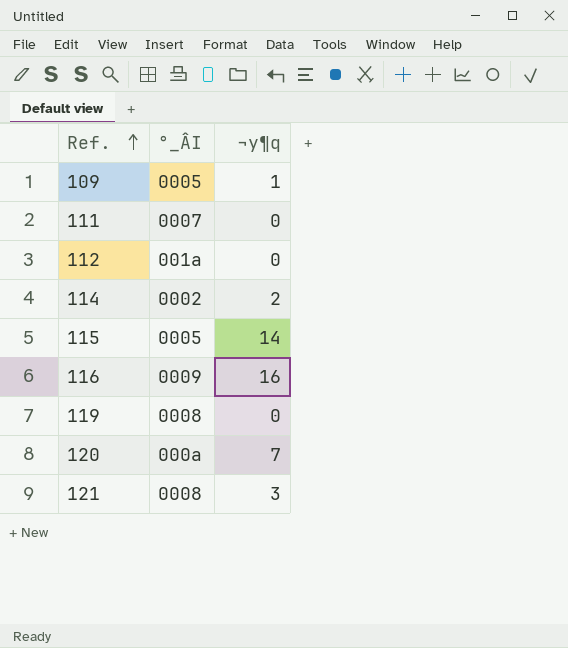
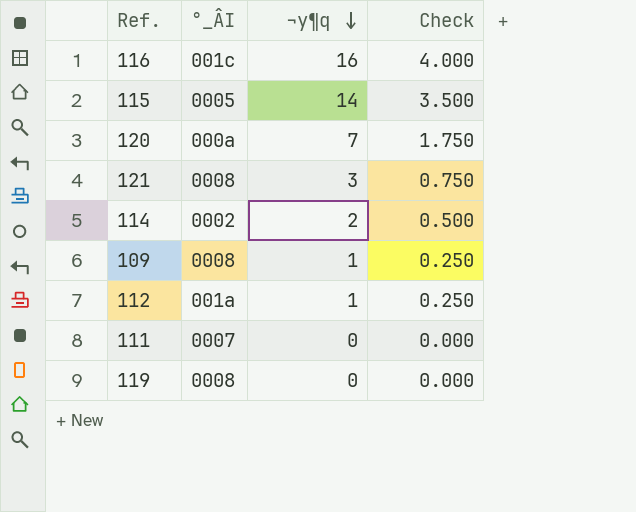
row order: Ref. ascending -> ¬y¶q descending
column Check | formula: none -> [¬y¶q] * 0.25
116 | °_ÂI: 0009 -> 001c
109 | °_ÂI: 0005 -> 0008
112 | ¬y¶q: 0 -> 1

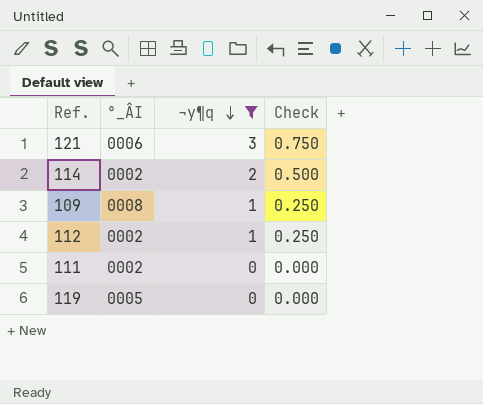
filter: none -> ¬y¶q <= 3
121 | °_ÂI: 0008 -> 0006
112 | °_ÂI: 001a -> 0002
111 | °_ÂI: 0007 -> 0002
119 | °_ÂI: 0008 -> 0005

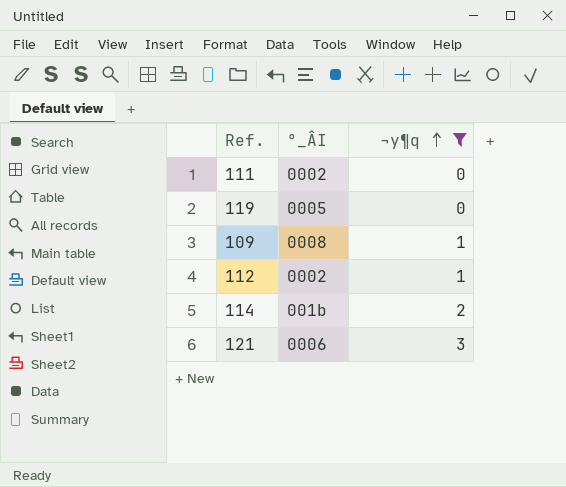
row order: ¬y¶q descending -> ¬y¶q ascending
column Check | formula: [¬y¶q] * 0.25 -> none
114 | °_ÂI: 0002 -> 001b

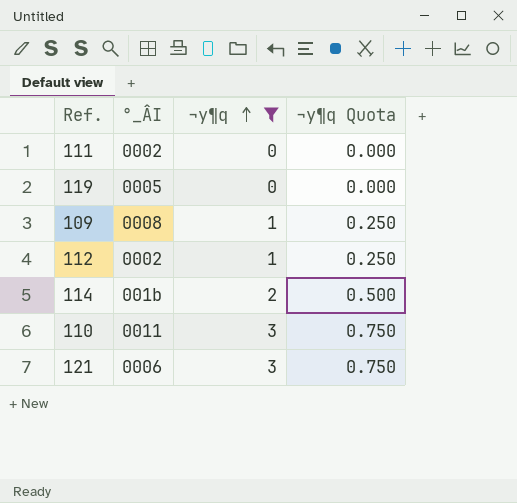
column ¬y¶q Quota | formula: none -> [¬y¶q] * 0.25
row 110: none -> 0011 | 3 | 0.750

